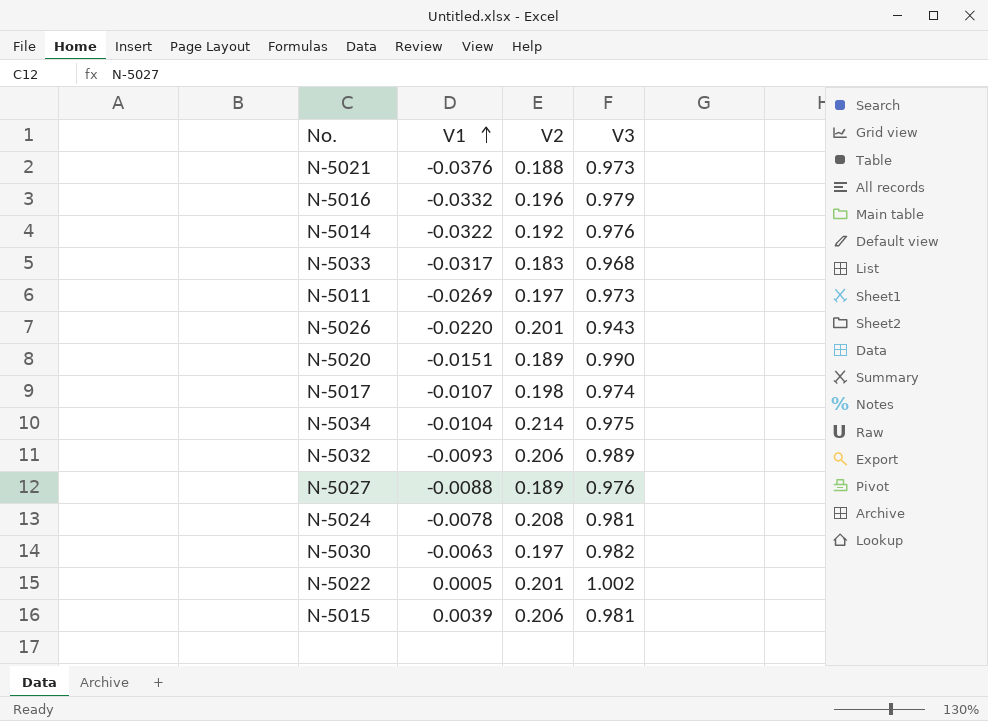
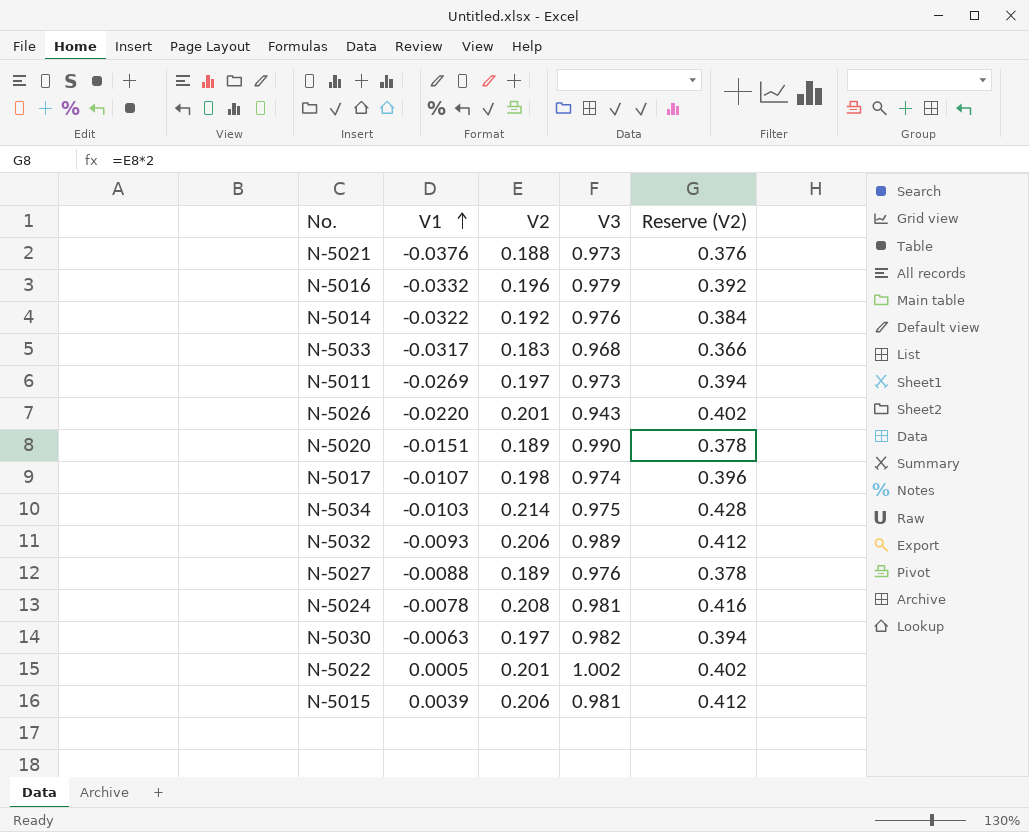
column Reserve (V2) | formula: none -> [V2] * 2
N-5034 | V1: -0.0104 -> -0.0103

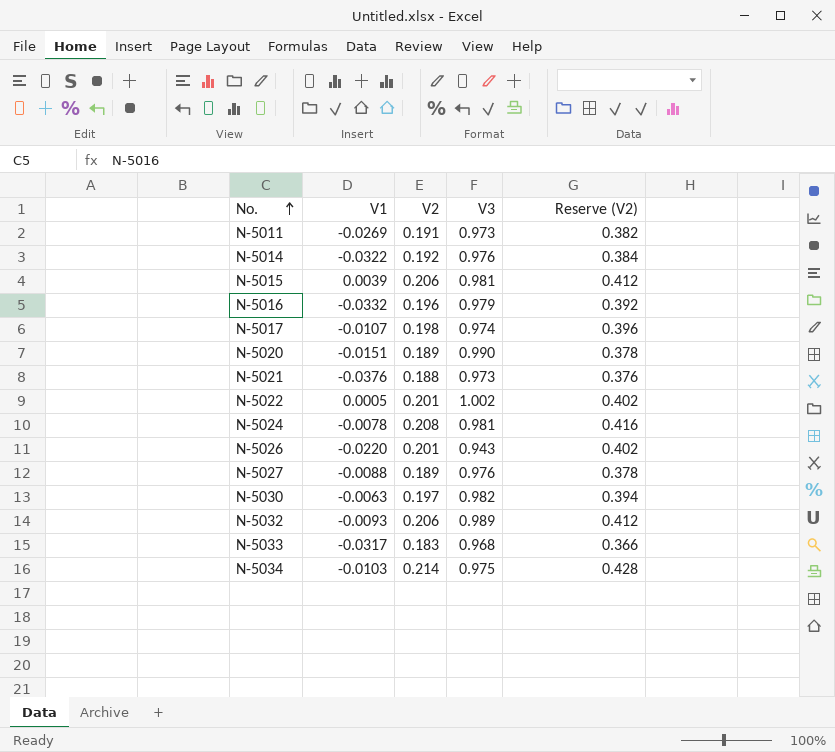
row order: V1 ascending -> No. ascending
N-5011 | V2: 0.197 -> 0.191
N-5011 | Reserve (V2): 0.394 -> 0.382

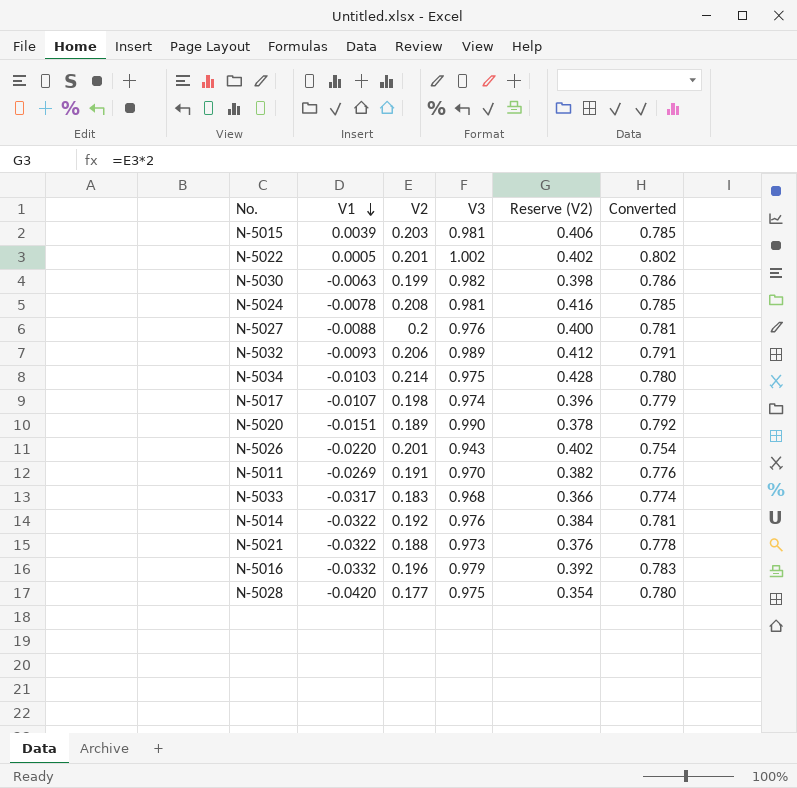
row order: No. ascending -> V1 descending
column Converted | formula: none -> [V3] * 0.8
N-5015 | V2: 0.206 -> 0.203
N-5015 | Reserve (V2): 0.412 -> 0.406
N-5030 | V2: 0.197 -> 0.199
N-5030 | Reserve (V2): 0.394 -> 0.398
N-5027 | V2: 0.189 -> 0.2
N-5027 | Reserve (V2): 0.378 -> 0.400
N-5011 | V3: 0.973 -> 0.970
N-5021 | V1: -0.0376 -> -0.0322
row N-5028: none -> -0.0420 | 0.177 | 0.975 | 0.354 | 0.780

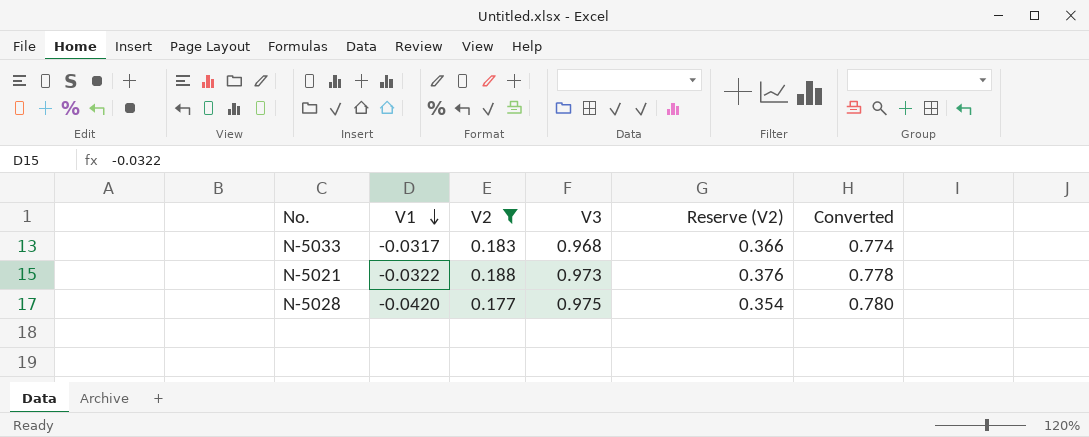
filter: none -> V2 <= 0.188

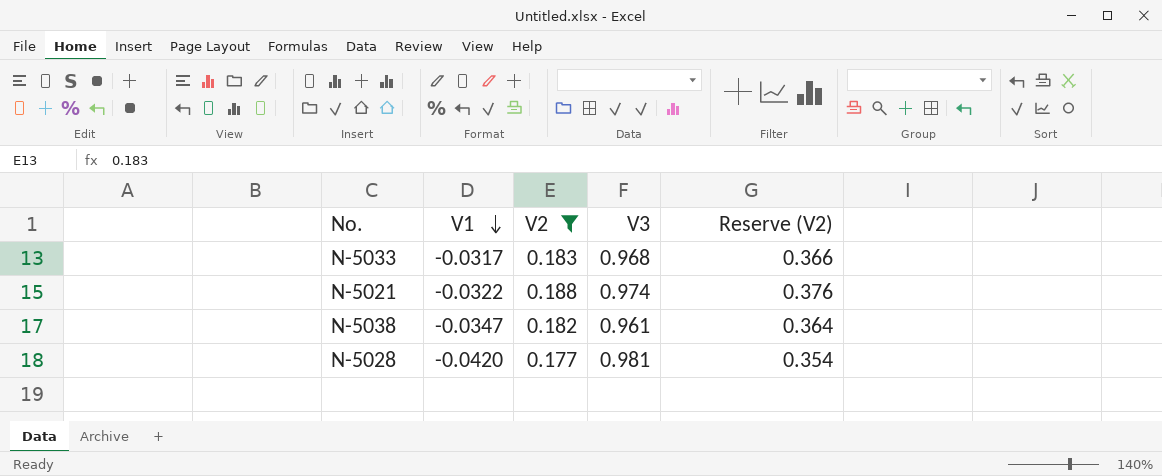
column Converted | formula: [V3] * 0.8 -> none
N-5021 | V3: 0.973 -> 0.974
row N-5038: none -> -0.0347 | 0.182 | 0.961 | 0.364
N-5028 | V3: 0.975 -> 0.981

